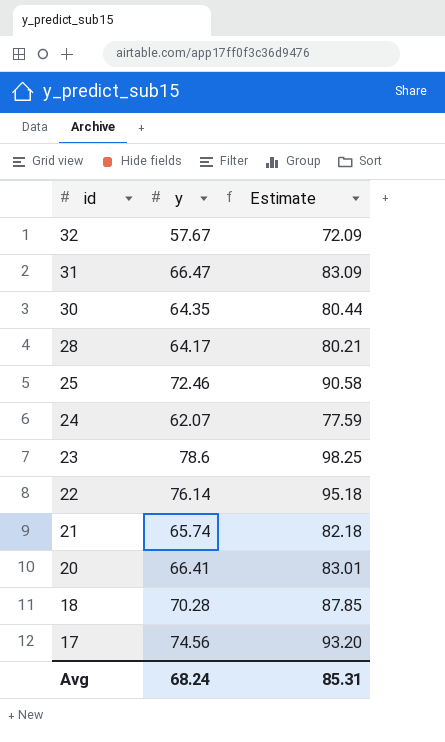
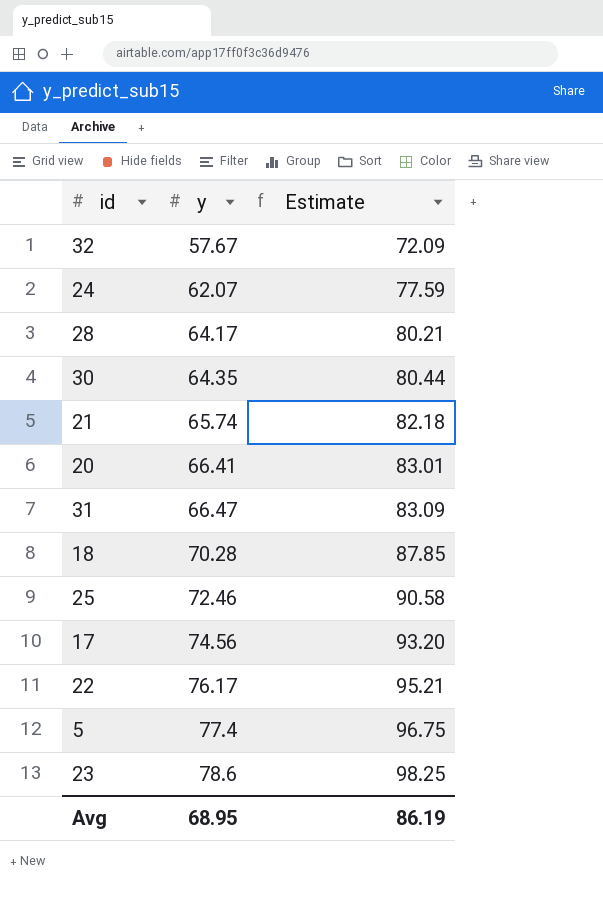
row order: id descending -> y ascending
22 | y: 76.14 -> 76.17
22 | Estimate: 95.18 -> 95.21
row 5: none -> 77.4 | 96.75
Avg | y: 68.24 -> 68.95
Avg | Estimate: 85.31 -> 86.19

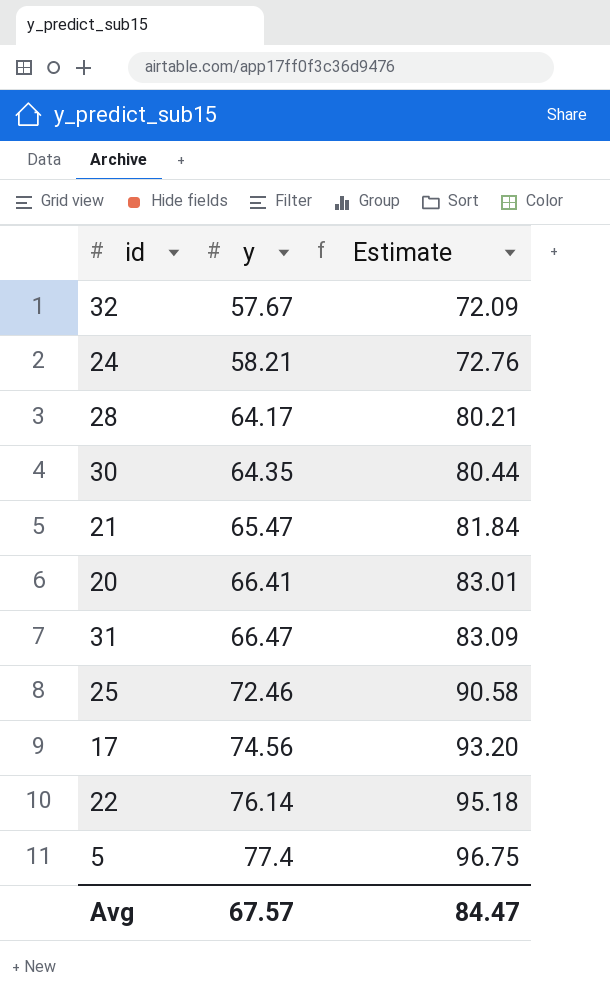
row 18: 70.28 | 87.85 -> none
row 23: 78.6 | 98.25 -> none
24 | y: 62.07 -> 58.21
24 | Estimate: 77.59 -> 72.76
21 | y: 65.74 -> 65.47
21 | Estimate: 82.18 -> 81.84
22 | y: 76.17 -> 76.14
22 | Estimate: 95.21 -> 95.18
Avg | y: 68.95 -> 67.57
Avg | Estimate: 86.19 -> 84.47

